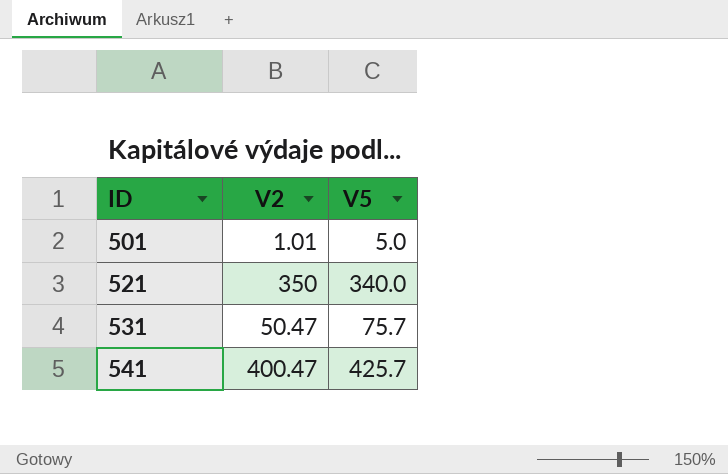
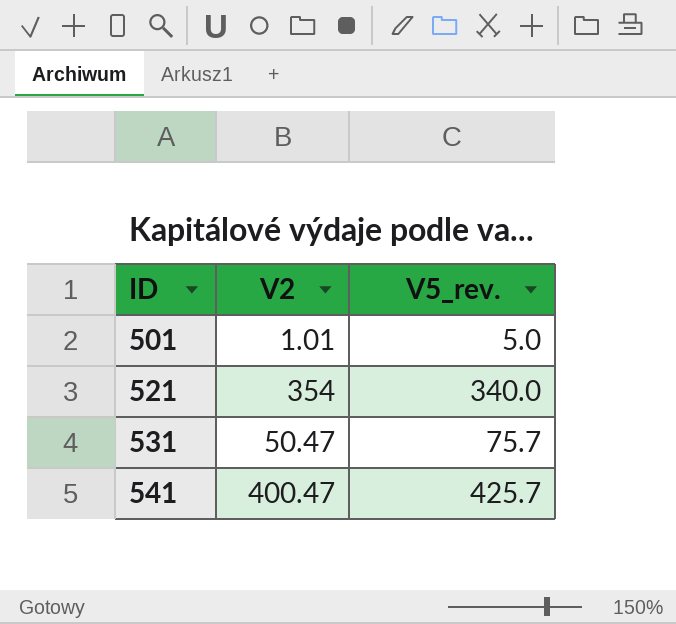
column name: V5 -> V5_rev.
521 | V2: 350 -> 354

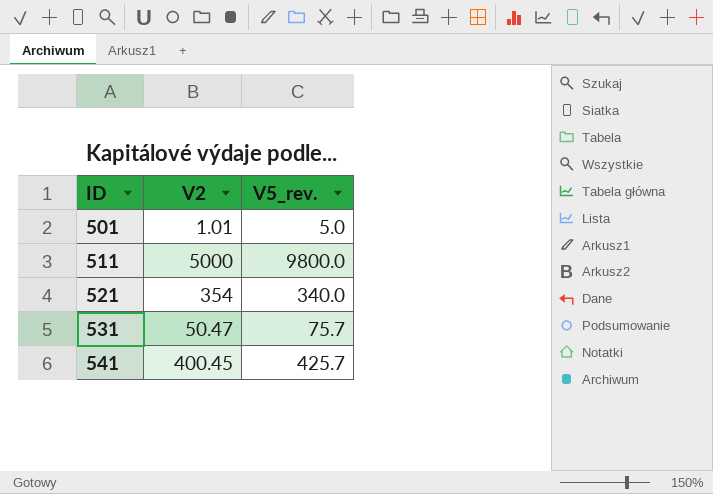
row 511: none -> 5000 | 9800.0
541 | V2: 400.47 -> 400.45

